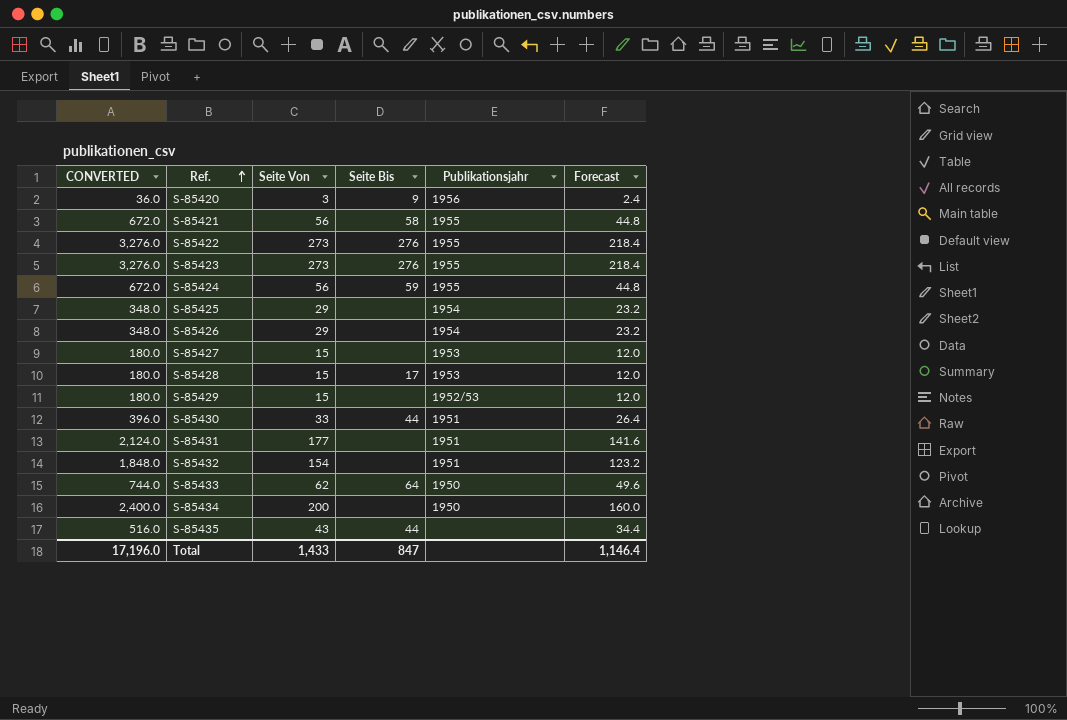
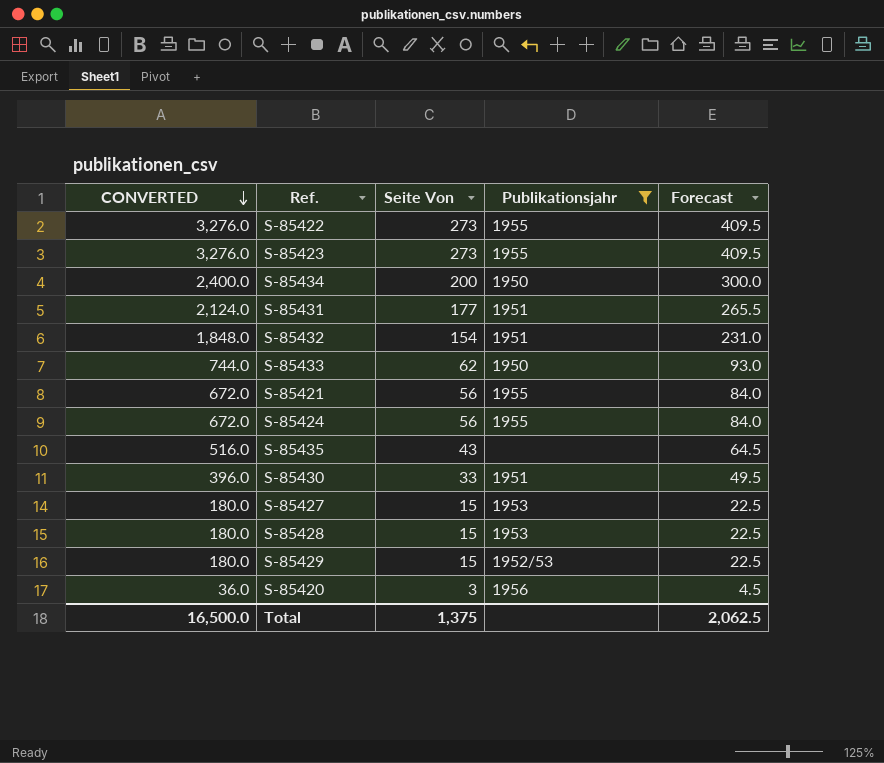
filter: none -> Publikationsjahr != 1954
row order: Ref. ascending -> CONVERTED descending
column Seite Bis | position: 4 -> none
column Forecast | formula: [Seite Von] * 0.8 -> [Seite Von] * 1.5
Total | CONVERTED: 17,196.0 -> 16,500.0
Total | Seite Von: 1,433 -> 1,375
Total | Forecast: 1,146.4 -> 2,062.5

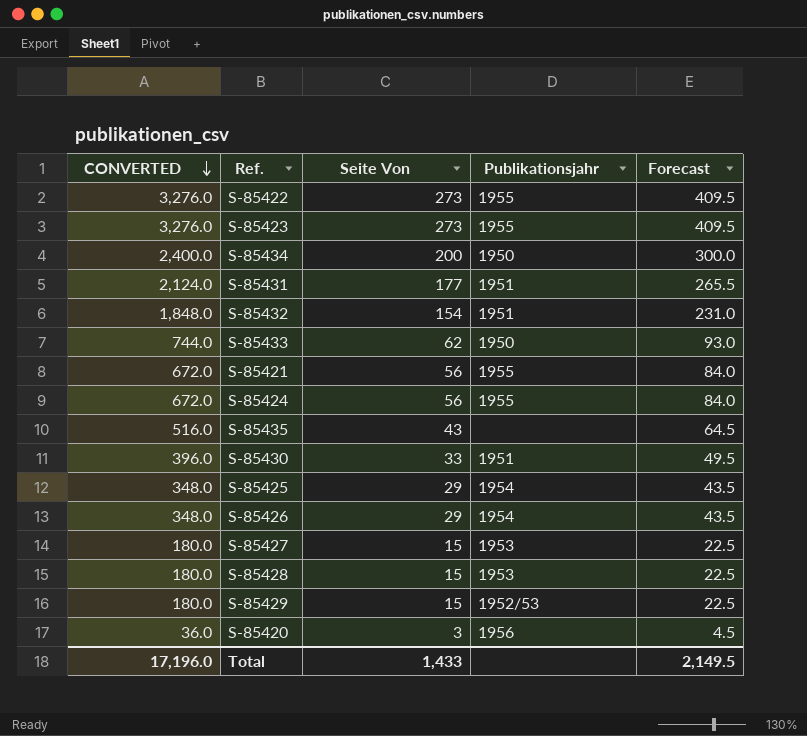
filter: Publikationsjahr != 1954 -> none
Total | CONVERTED: 16,500.0 -> 17,196.0
Total | Seite Von: 1,375 -> 1,433
Total | Forecast: 2,062.5 -> 2,149.5

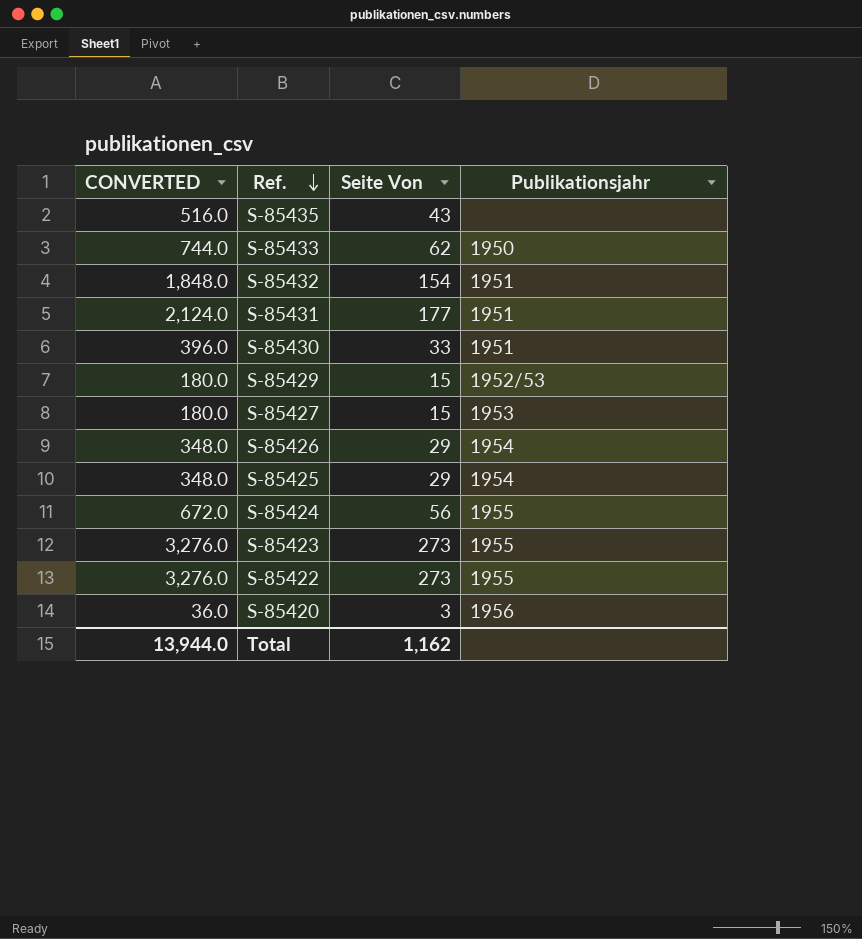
row order: CONVERTED descending -> Ref. descending
column Forecast | formula: [Seite Von] * 1.5 -> none
row S-85434: 2,400.0 | 200 | 1950 | 300.0 -> none
row S-85421: 672.0 | 56 | 1955 | 84.0 -> none
row S-85428: 180.0 | 15 | 1953 | 22.5 -> none
Total | CONVERTED: 17,196.0 -> 13,944.0
Total | Seite Von: 1,433 -> 1,162

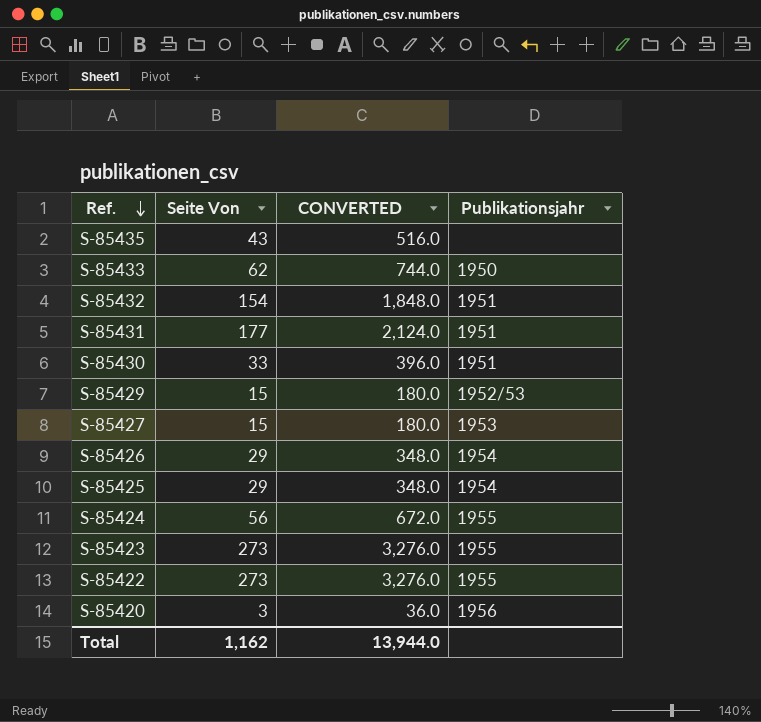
column CONVERTED | position: 1 -> 3

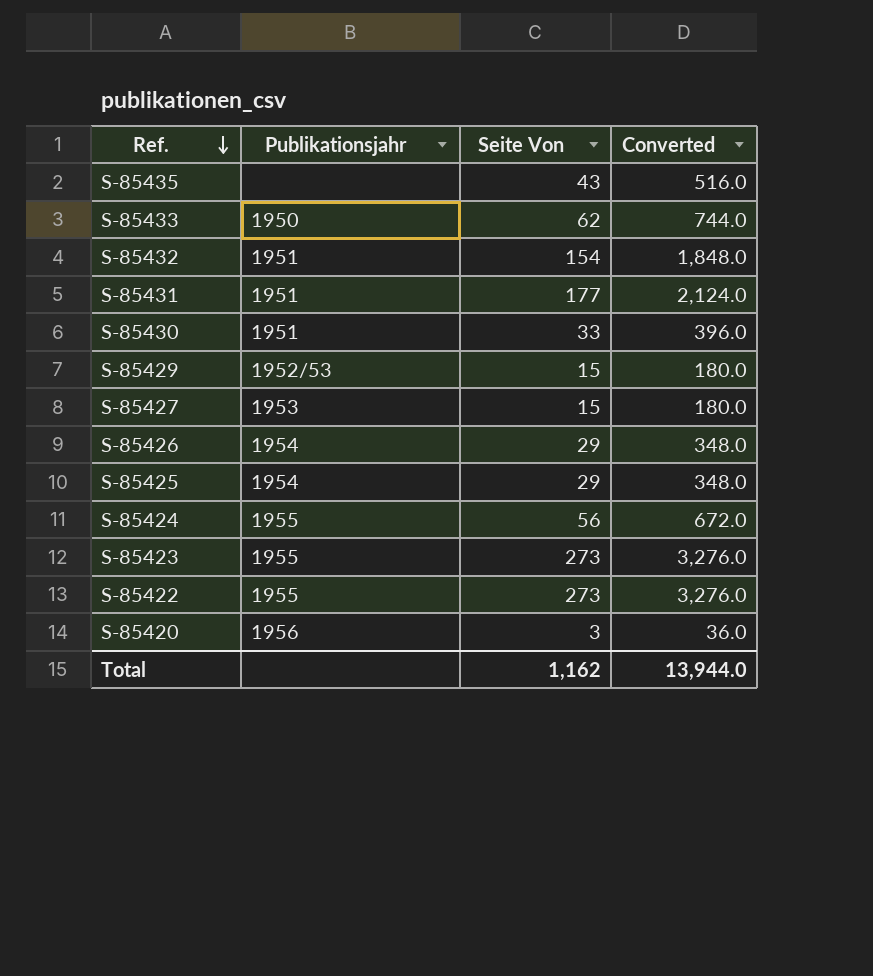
column Publikationsjahr | position: 4 -> 2
column name: CONVERTED -> Converted

